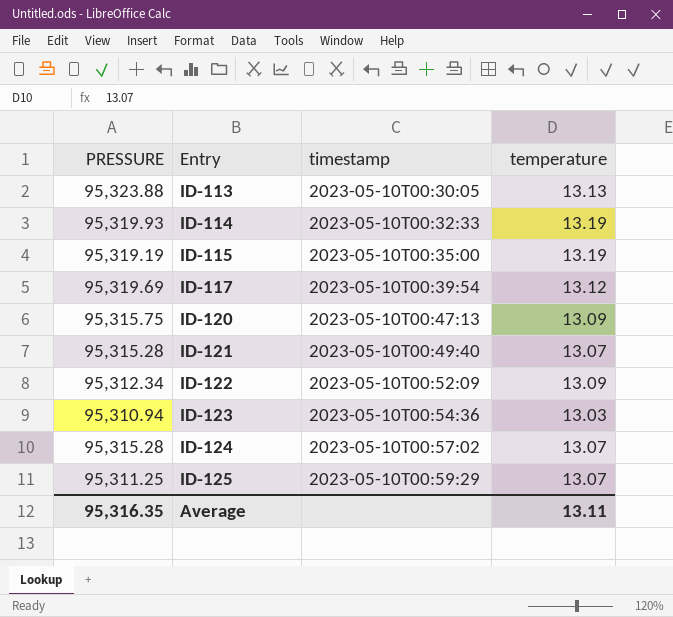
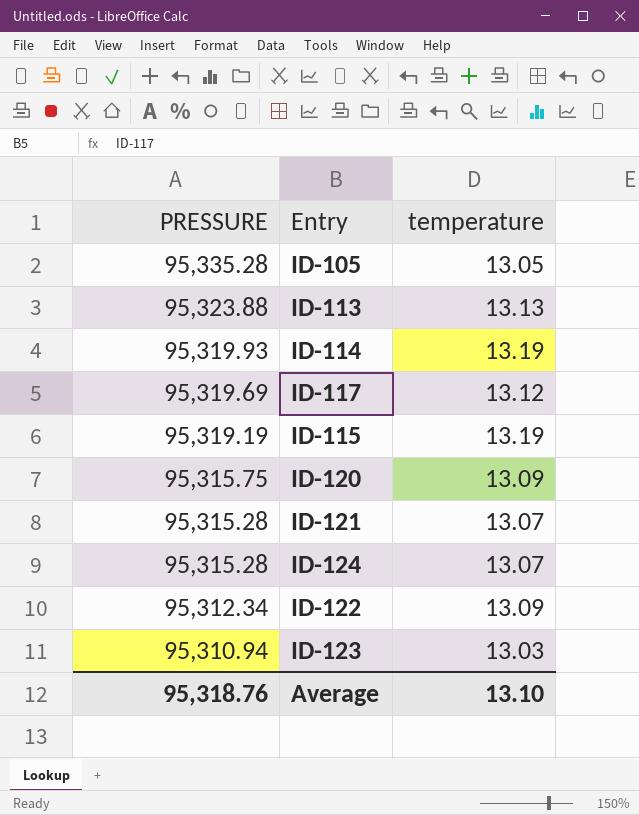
row order: Entry ascending -> PRESSURE descending
column timestamp | position: 3 -> none
row ID-125: 95,311.25 | 2023-05-10T00:59:29 | 13.07 -> none
row ID-105: none -> 95,335.28 | 13.05
Average | PRESSURE: 95,316.35 -> 95,318.76
Average | temperature: 13.11 -> 13.10

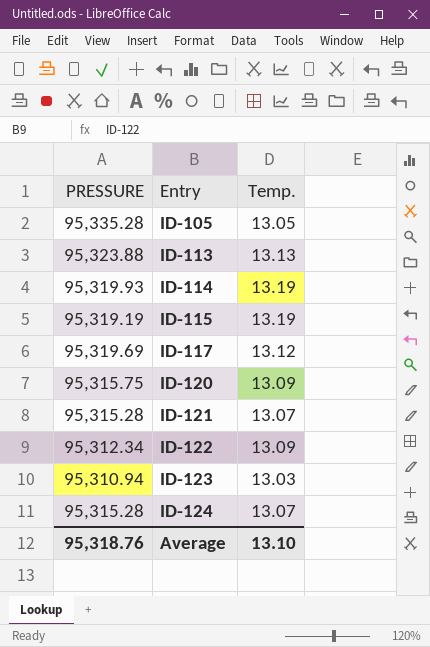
row order: PRESSURE descending -> Entry ascending
column name: temperature -> Temp.

